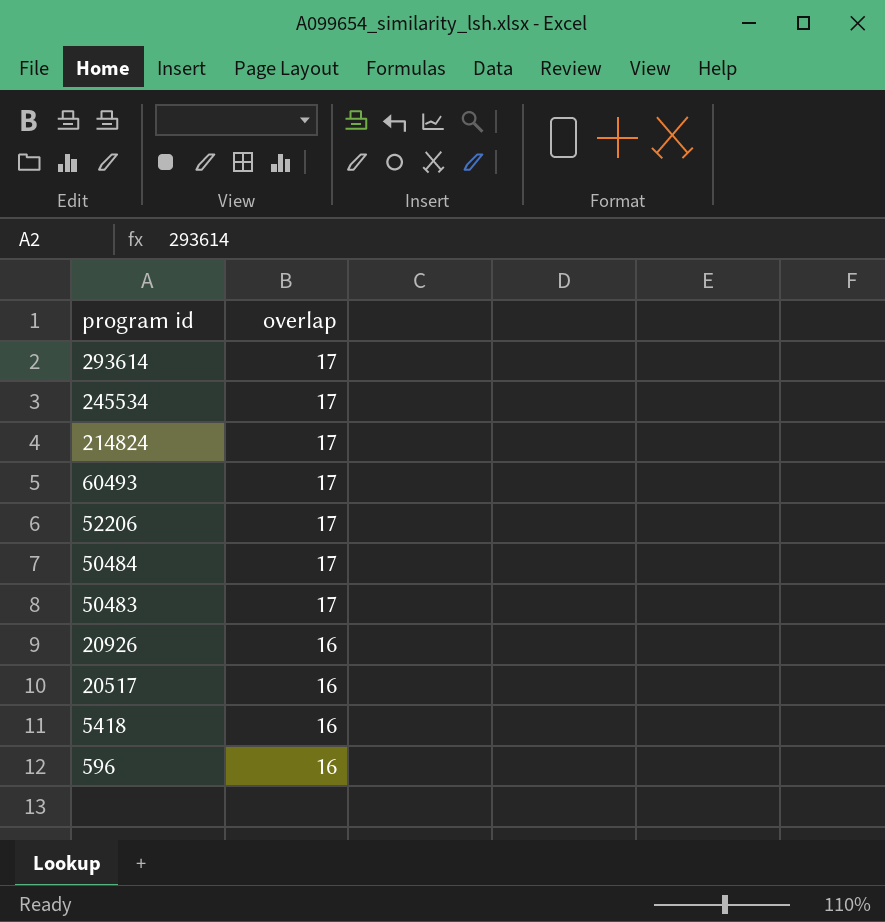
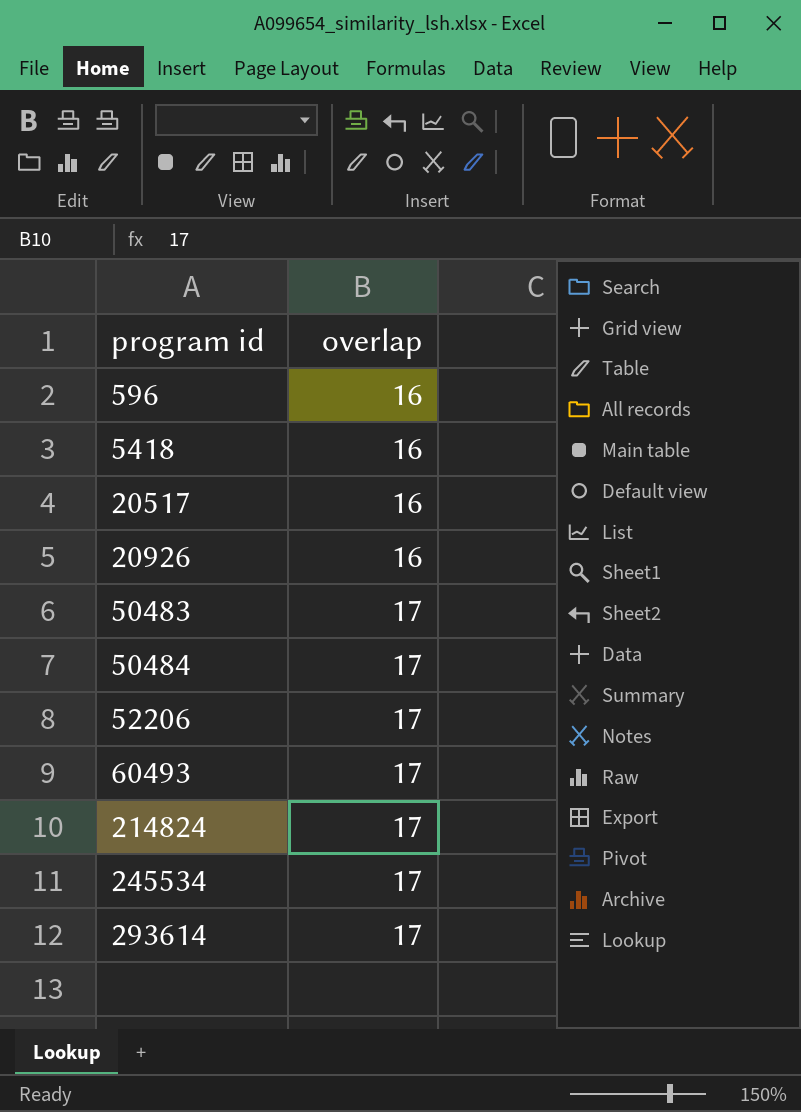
row order: program id descending -> program id ascending

